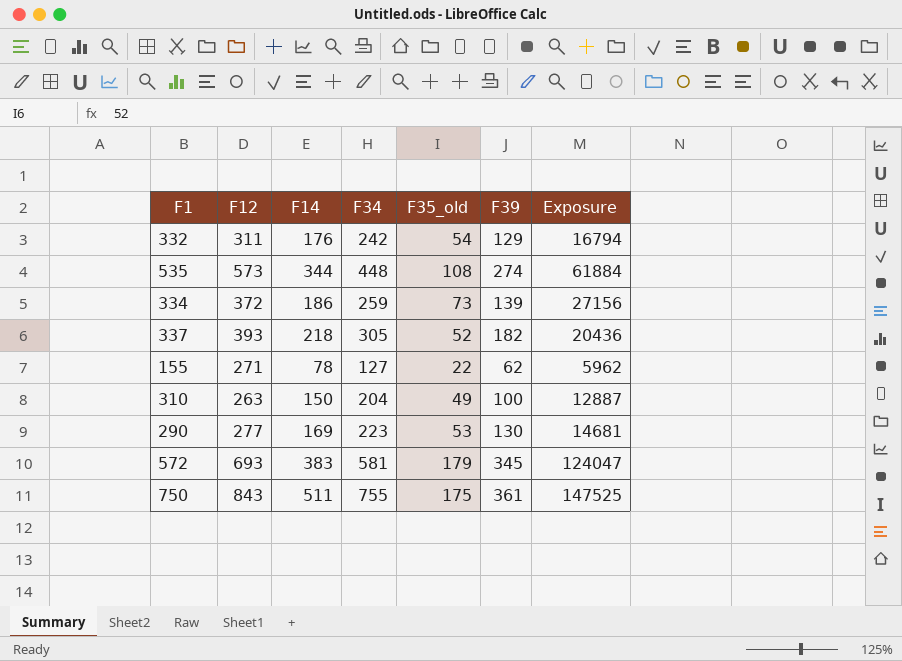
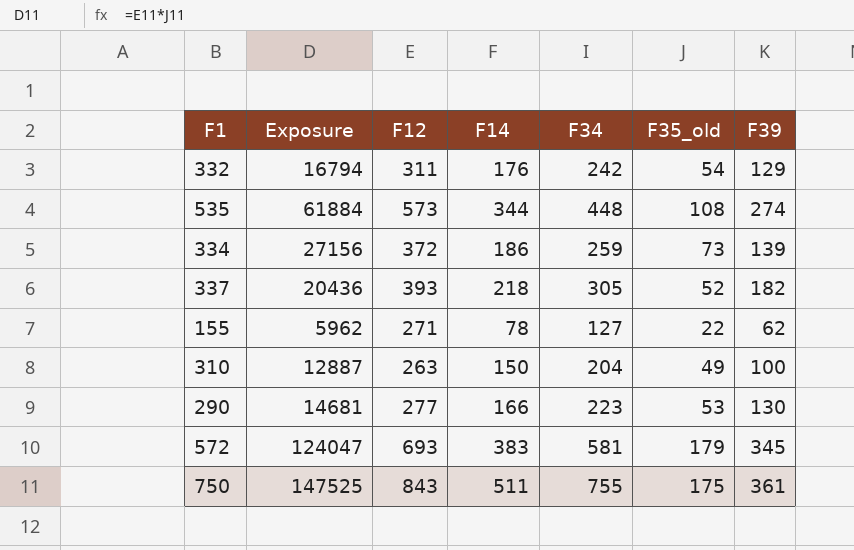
column Exposure | position: 7 -> 2
290 | F14: 169 -> 166

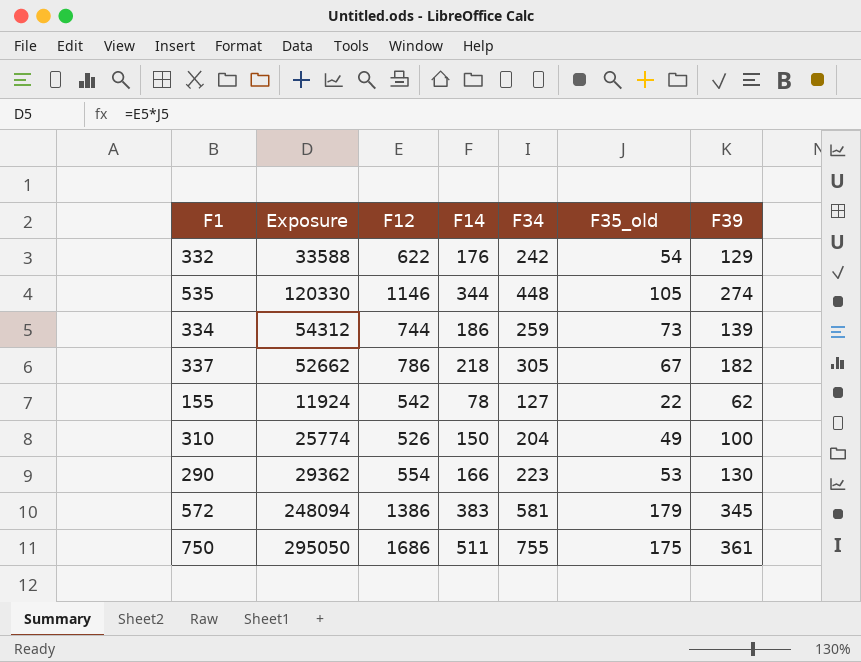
332 | Exposure: 16794 -> 33588
332 | F12: 311 -> 622
535 | Exposure: 61884 -> 120330
535 | F12: 573 -> 1146
535 | F35_old: 108 -> 105
334 | Exposure: 27156 -> 54312
334 | F12: 372 -> 744
337 | Exposure: 20436 -> 52662
337 | F12: 393 -> 786
337 | F35_old: 52 -> 67
155 | Exposure: 5962 -> 11924
155 | F12: 271 -> 542
310 | Exposure: 12887 -> 25774
310 | F12: 263 -> 526
290 | Exposure: 14681 -> 29362
290 | F12: 277 -> 554
572 | Exposure: 124047 -> 248094
572 | F12: 693 -> 1386
750 | Exposure: 147525 -> 295050
750 | F12: 843 -> 1686

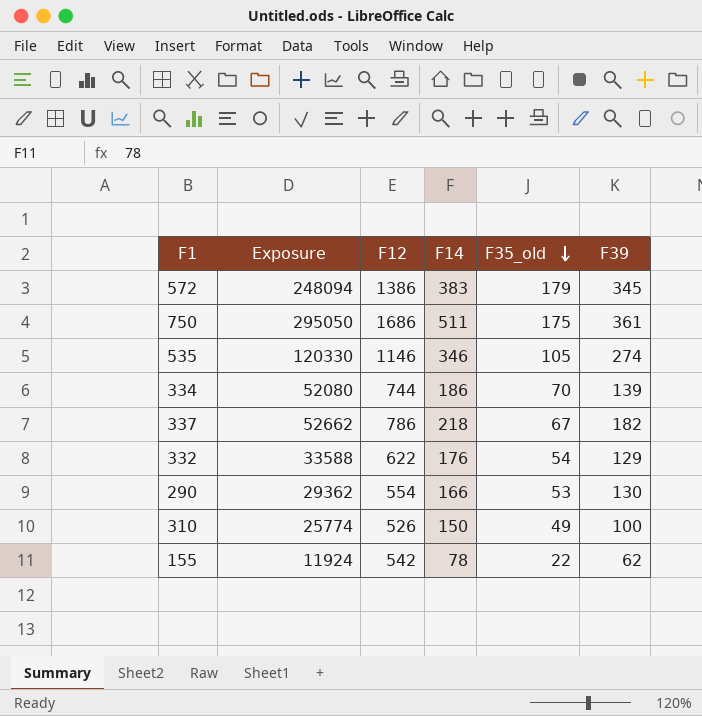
row order: none -> F35_old descending
column F34 | position: 5 -> none
535 | F14: 344 -> 346
334 | Exposure: 54312 -> 52080
334 | F35_old: 73 -> 70

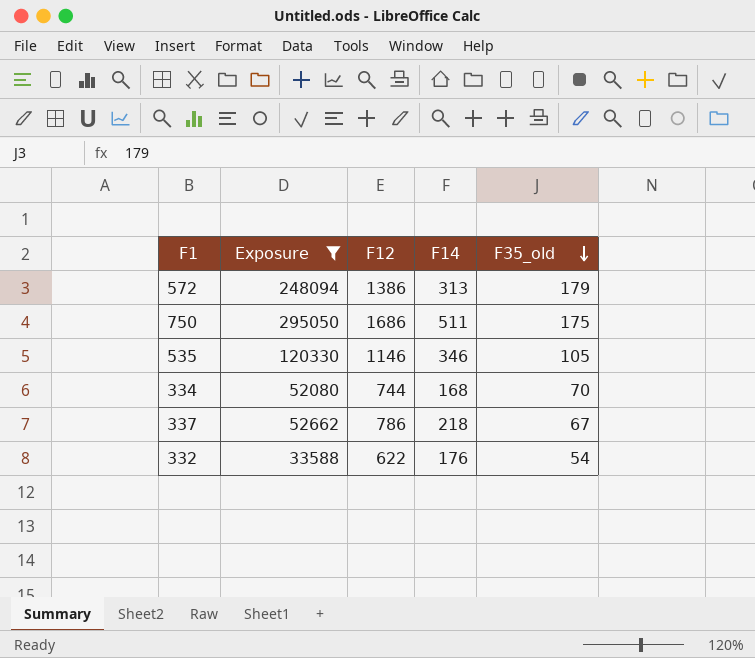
filter: none -> Exposure >= 33588
column F39 | position: 6 -> none
572 | F14: 383 -> 313
334 | F14: 186 -> 168

